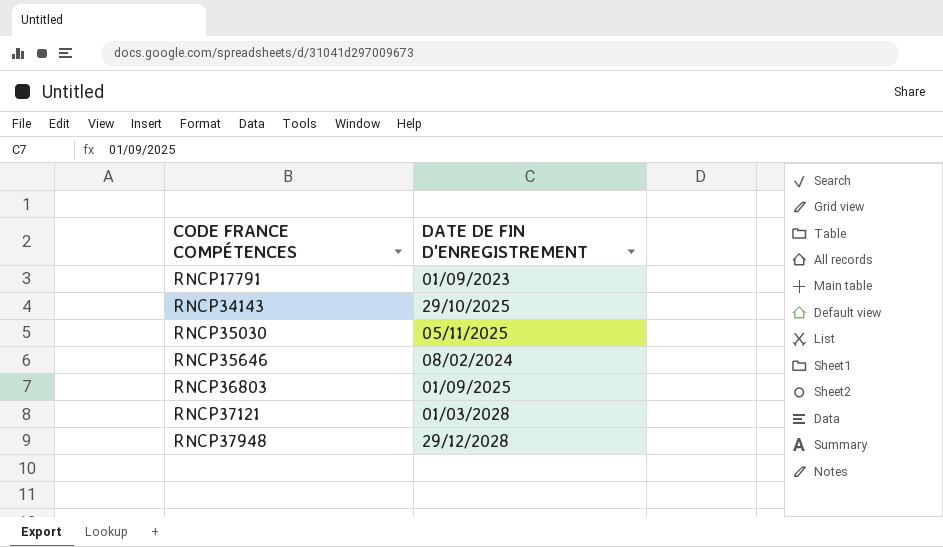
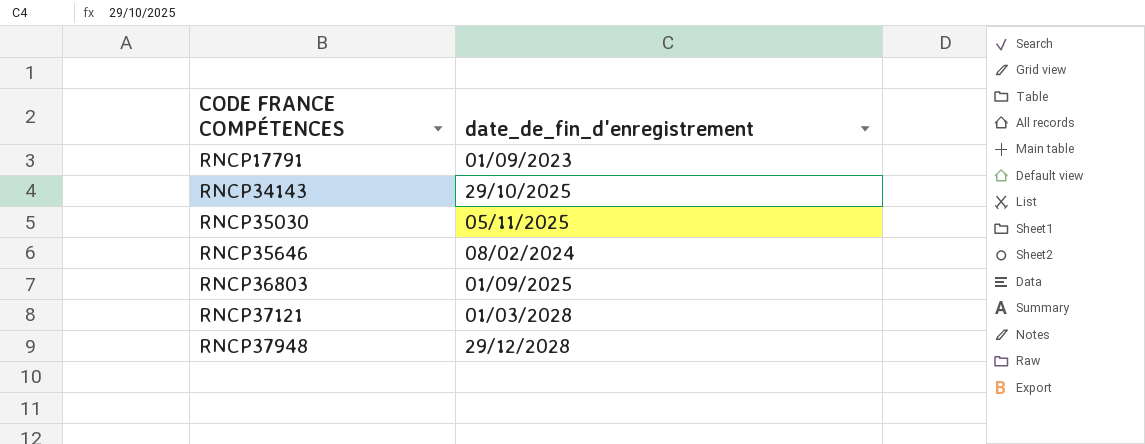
column name: DATE DE FIN D'ENREGISTREMENT -> date_de_fin_d'enregistrement

